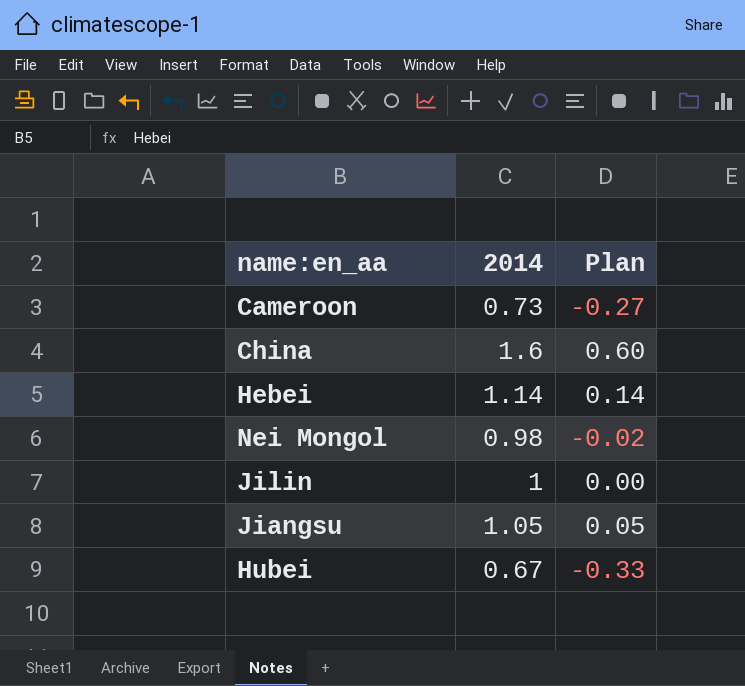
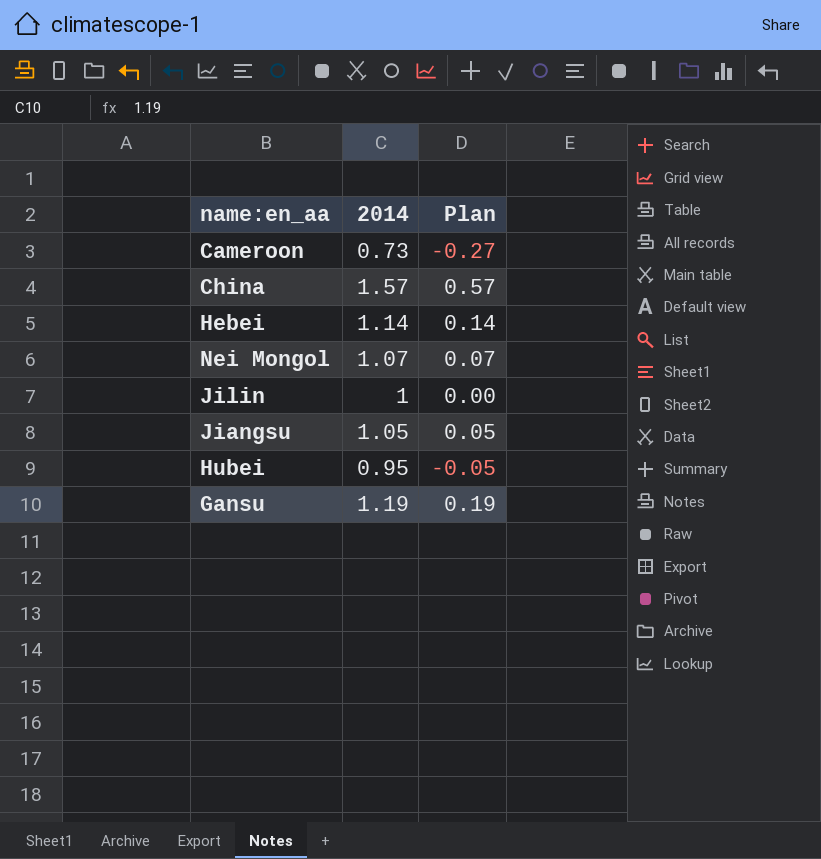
China | 2014: 1.6 -> 1.57
China | Plan: 0.60 -> 0.57
Nei Mongol | 2014: 0.98 -> 1.07
Nei Mongol | Plan: -0.02 -> 0.07
Hubei | 2014: 0.67 -> 0.95
Hubei | Plan: -0.33 -> -0.05
row Gansu: none -> 1.19 | 0.19

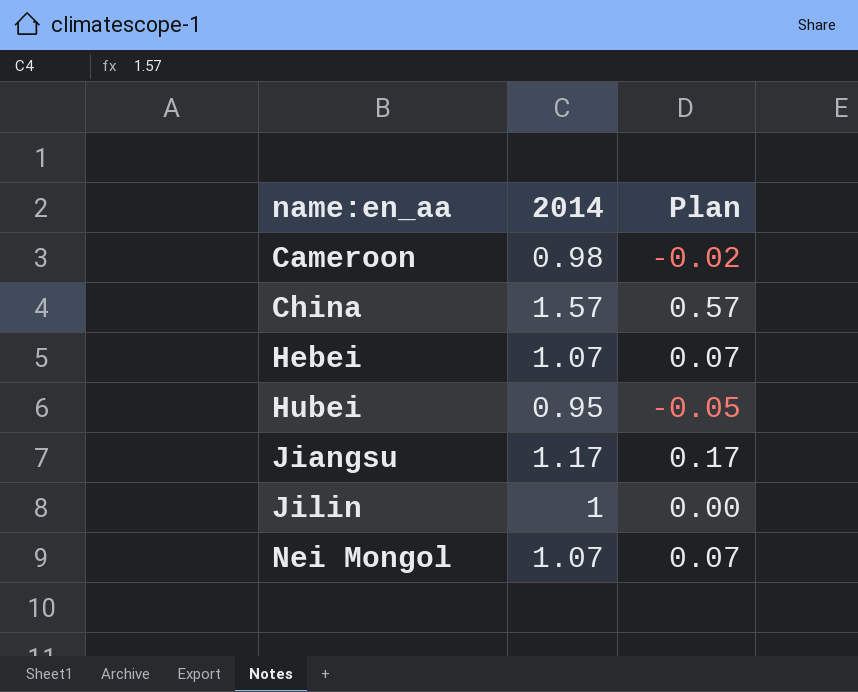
row order: none -> name:en_aa ascending
row Gansu: 1.19 | 0.19 -> none
Cameroon | 2014: 0.73 -> 0.98
Cameroon | Plan: -0.27 -> -0.02
Hebei | 2014: 1.14 -> 1.07
Hebei | Plan: 0.14 -> 0.07
Jiangsu | 2014: 1.05 -> 1.17
Jiangsu | Plan: 0.05 -> 0.17

